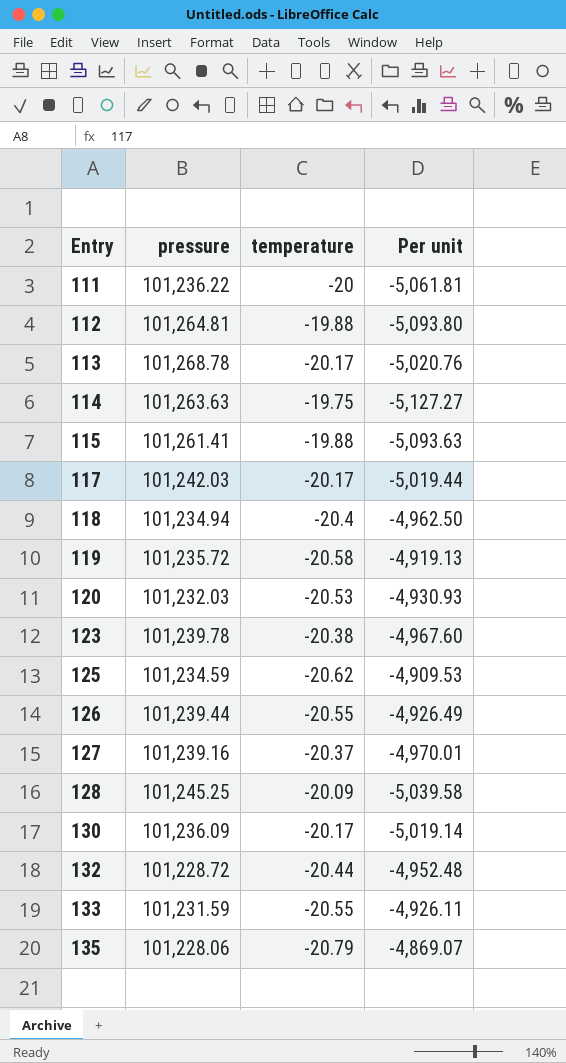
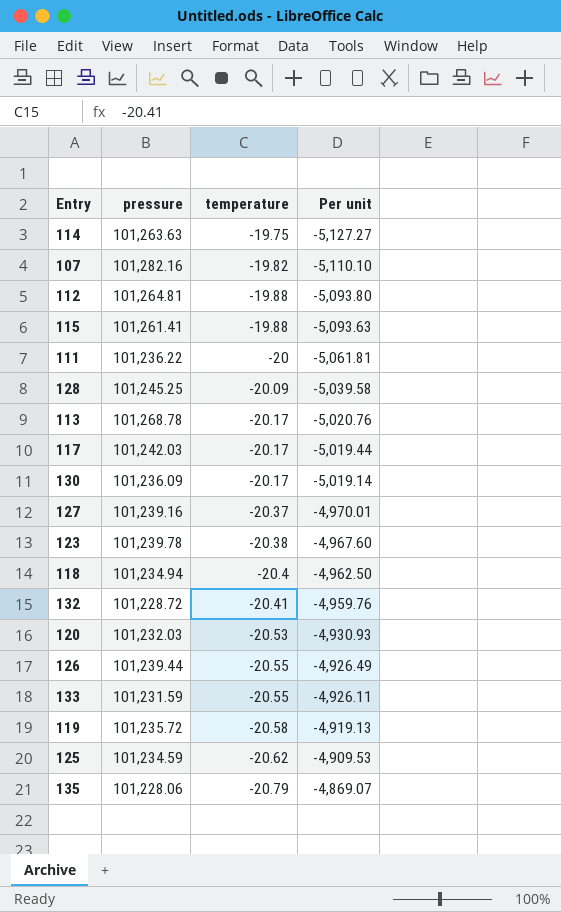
row order: Entry ascending -> temperature descending
row 107: none -> 101,282.16 | -19.82 | -5,110.10
132 | temperature: -20.44 -> -20.41
132 | Per unit: -4,952.48 -> -4,959.76

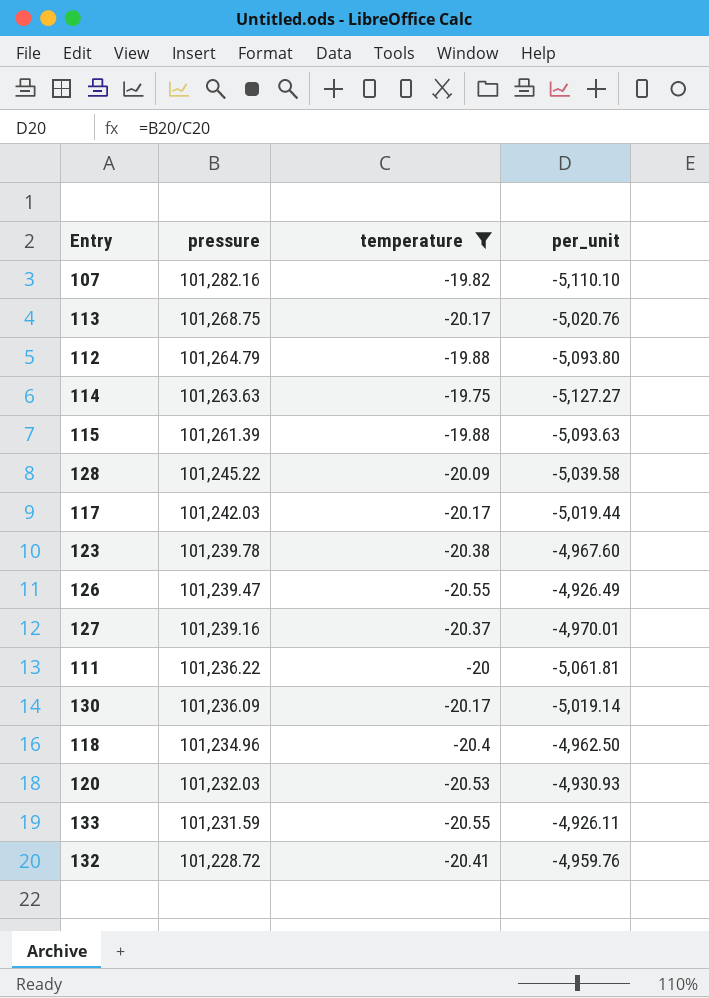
filter: none -> temperature >= -20.55
row order: temperature descending -> pressure descending
column name: Per unit -> per_unit
113 | pressure: 101,268.78 -> 101,268.75
112 | pressure: 101,264.81 -> 101,264.79
115 | pressure: 101,261.41 -> 101,261.39
128 | pressure: 101,245.25 -> 101,245.22
126 | pressure: 101,239.44 -> 101,239.47
118 | pressure: 101,234.94 -> 101,234.96

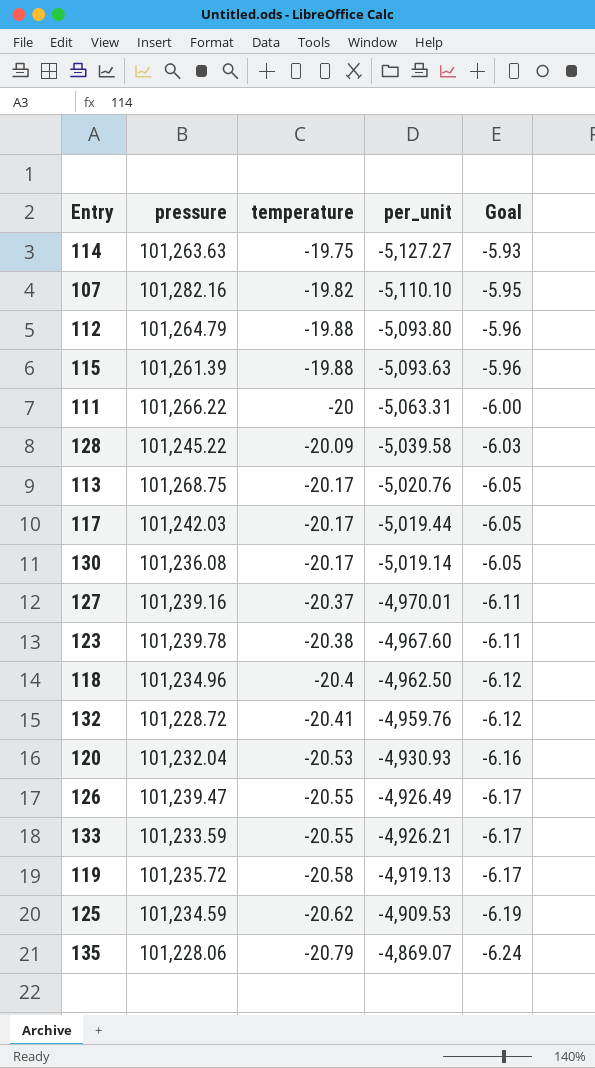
filter: temperature >= -20.55 -> none
row order: pressure descending -> temperature descending
column Goal | formula: none -> [temperature] * 0.3
111 | pressure: 101,236.22 -> 101,266.22
111 | per_unit: -5,061.81 -> -5,063.31
130 | pressure: 101,236.09 -> 101,236.08
120 | pressure: 101,232.03 -> 101,232.04
133 | pressure: 101,231.59 -> 101,233.59
133 | per_unit: -4,926.11 -> -4,926.21

